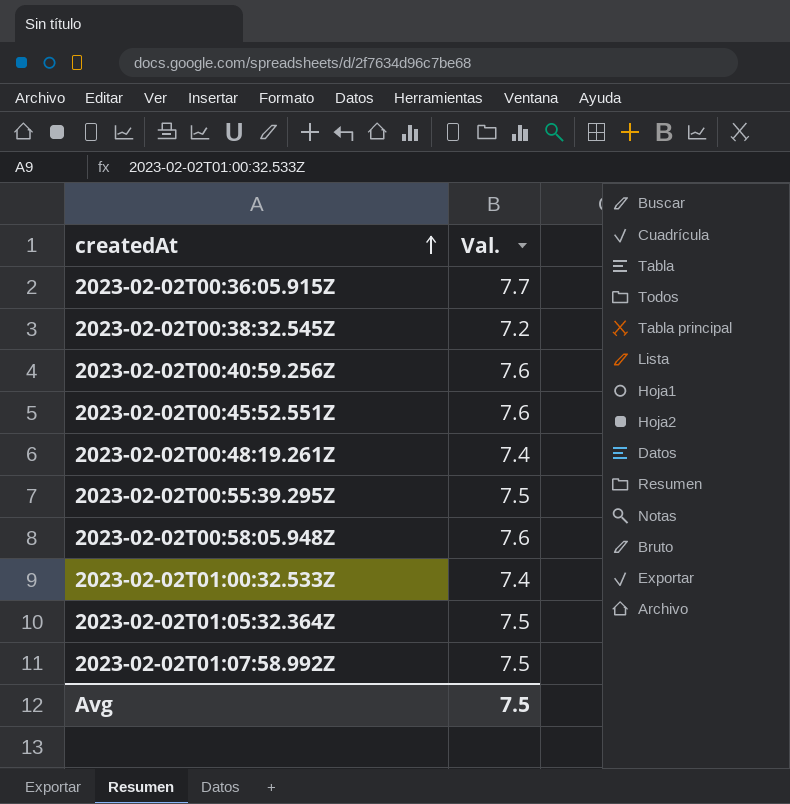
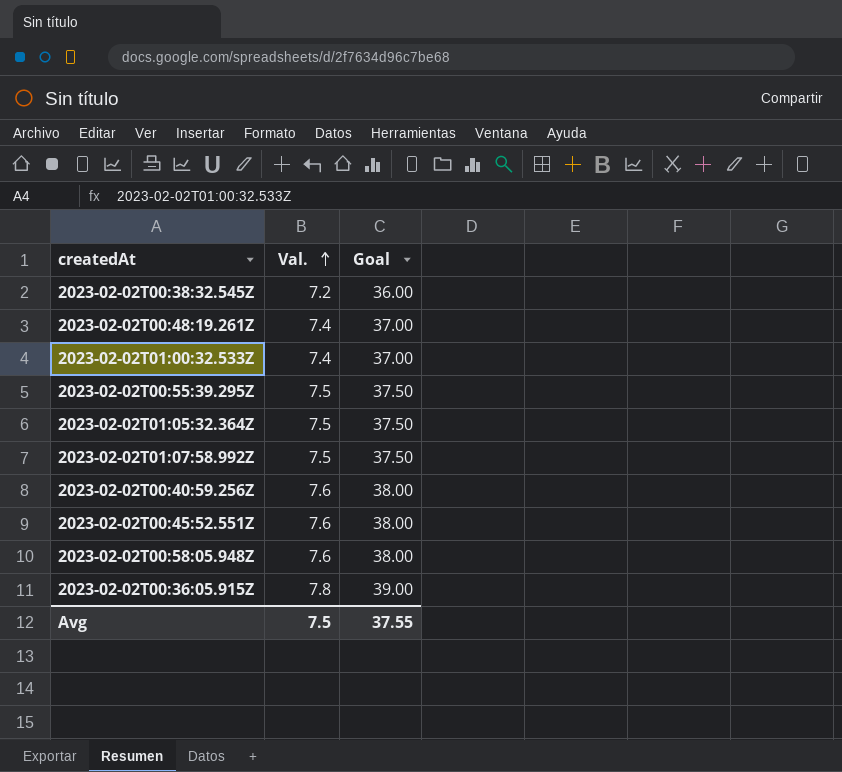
row order: createdAt ascending -> Val. ascending
column Goal | formula: none -> [Val.] * 5
2023-02-02T00:36:05.915Z | Val.: 7.7 -> 7.8

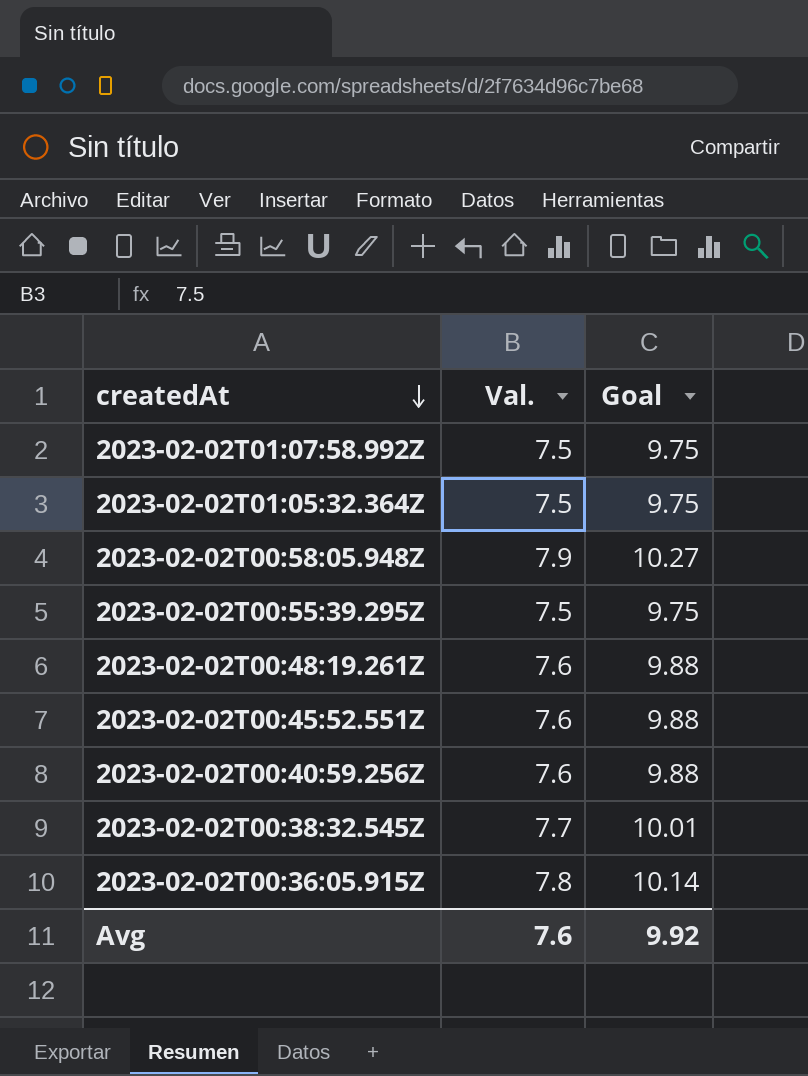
row order: Val. ascending -> createdAt descending
column Goal | formula: [Val.] * 5 -> [Val.] * 1.3
row 2023-02-02T01:00:32.533Z: 7.4 | 37.00 -> none
2023-02-02T00:58:05.948Z | Val.: 7.6 -> 7.9
2023-02-02T00:48:19.261Z | Val.: 7.4 -> 7.6
2023-02-02T00:38:32.545Z | Val.: 7.2 -> 7.7
Avg | Val.: 7.5 -> 7.6
Avg | Goal: 37.55 -> 9.92

